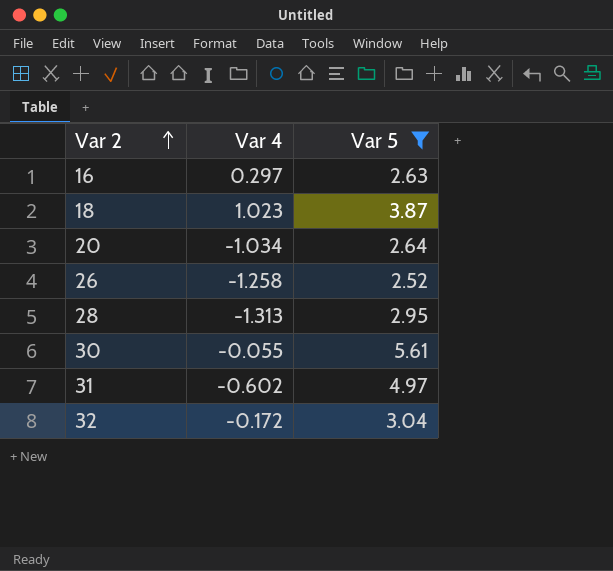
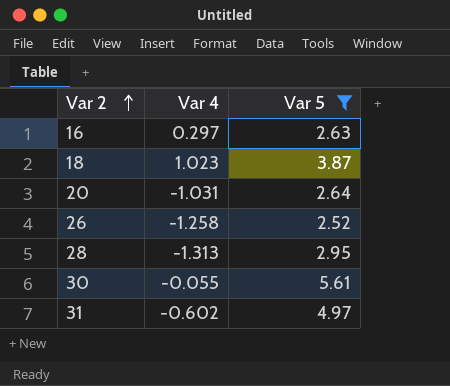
row 32: -0.172 | 3.04 -> none
20 | Var 4: -1.034 -> -1.031

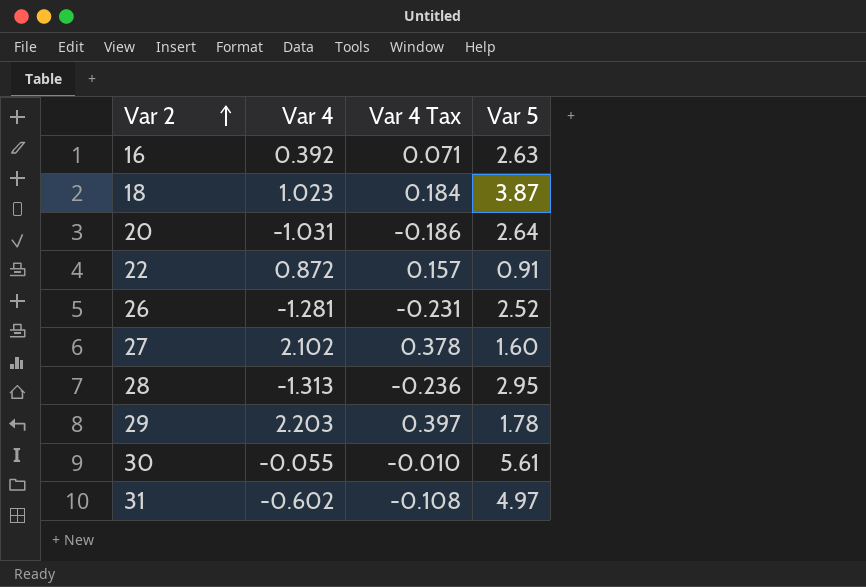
filter: Var 5 >= 2.52 -> none
column Var 4 Tax | formula: none -> [Var 4] * 0.18
16 | Var 4: 0.297 -> 0.392
26 | Var 4: -1.258 -> -1.281

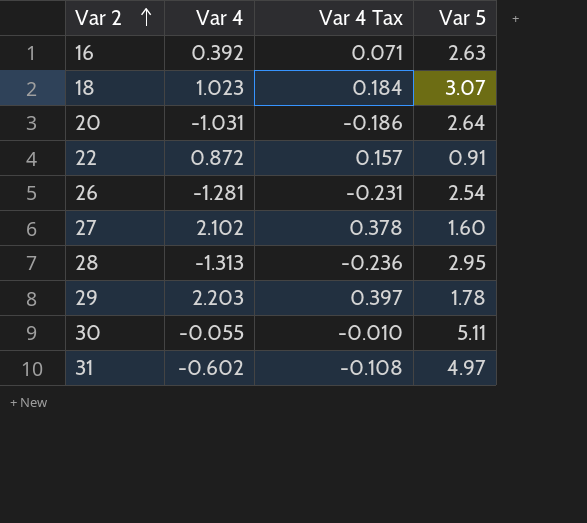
18 | Var 5: 3.87 -> 3.07
26 | Var 5: 2.52 -> 2.54
30 | Var 5: 5.61 -> 5.11

